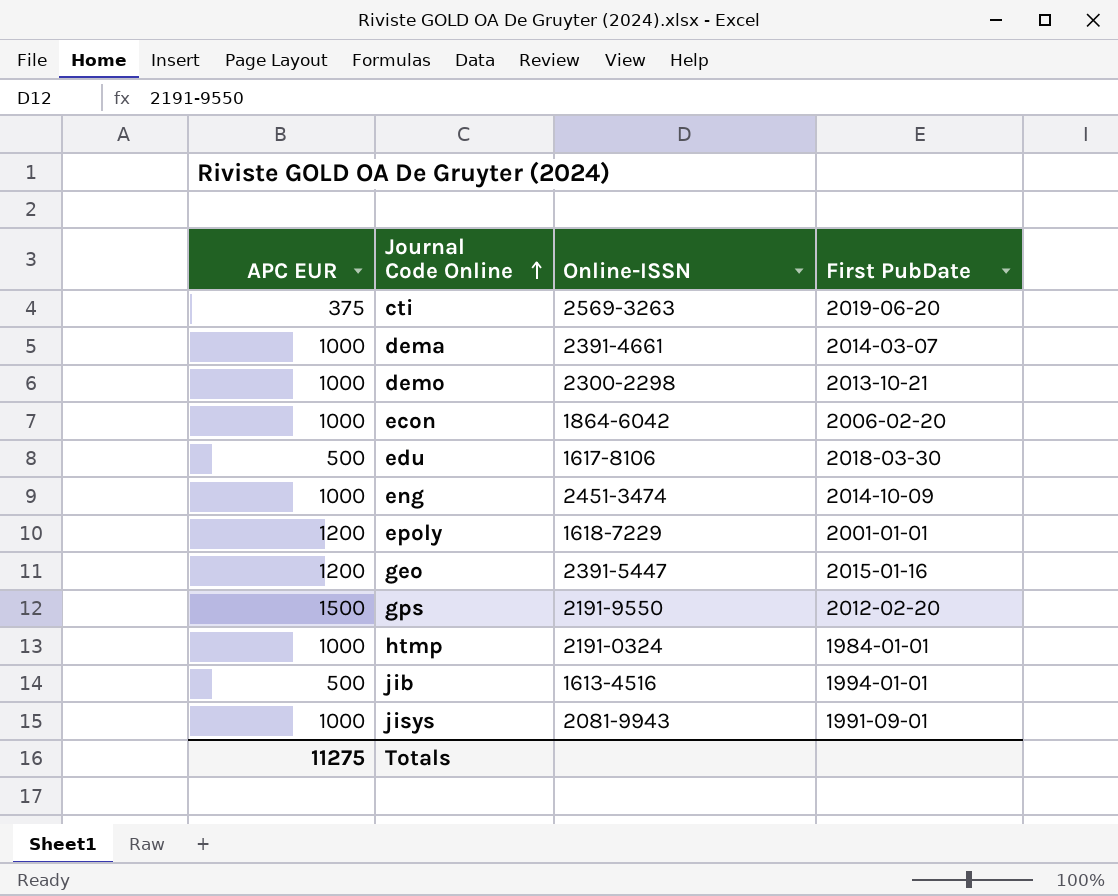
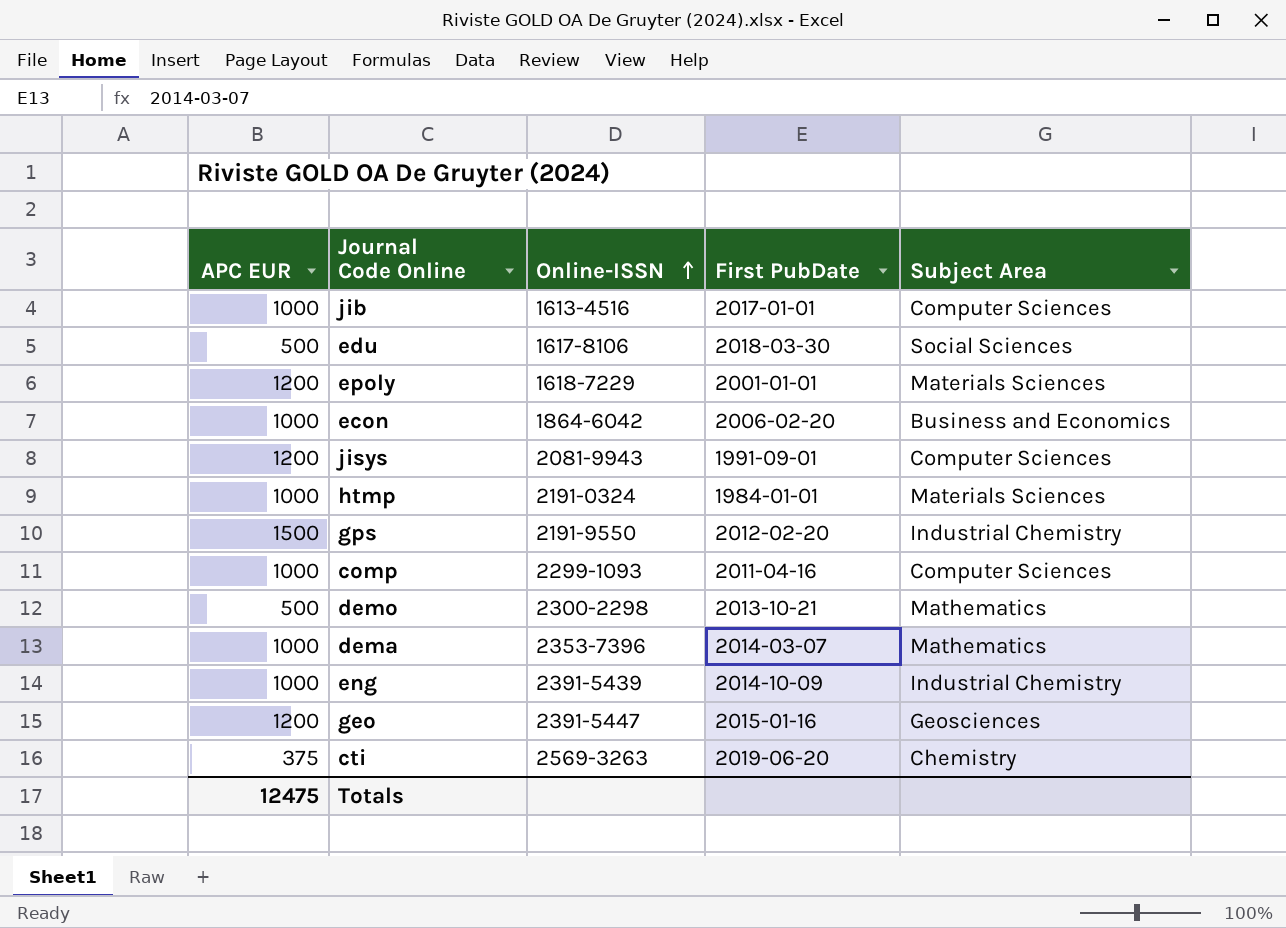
row order: Journal Code Online ascending -> Online-ISSN ascending
column Subject Area | position: none -> 5
jib | APC EUR: 500 -> 1000
jib | First PubDate: 1994-01-01 -> 2017-01-01
jisys | APC EUR: 1000 -> 1200
row comp: none -> 1000 | 2299-1093 | 2011-04-16 | Computer Sciences
demo | APC EUR: 1000 -> 500
dema | Online-ISSN: 2391-4661 -> 2353-7396
eng | Online-ISSN: 2451-3474 -> 2391-5439
Totals | APC EUR: 11275 -> 12475

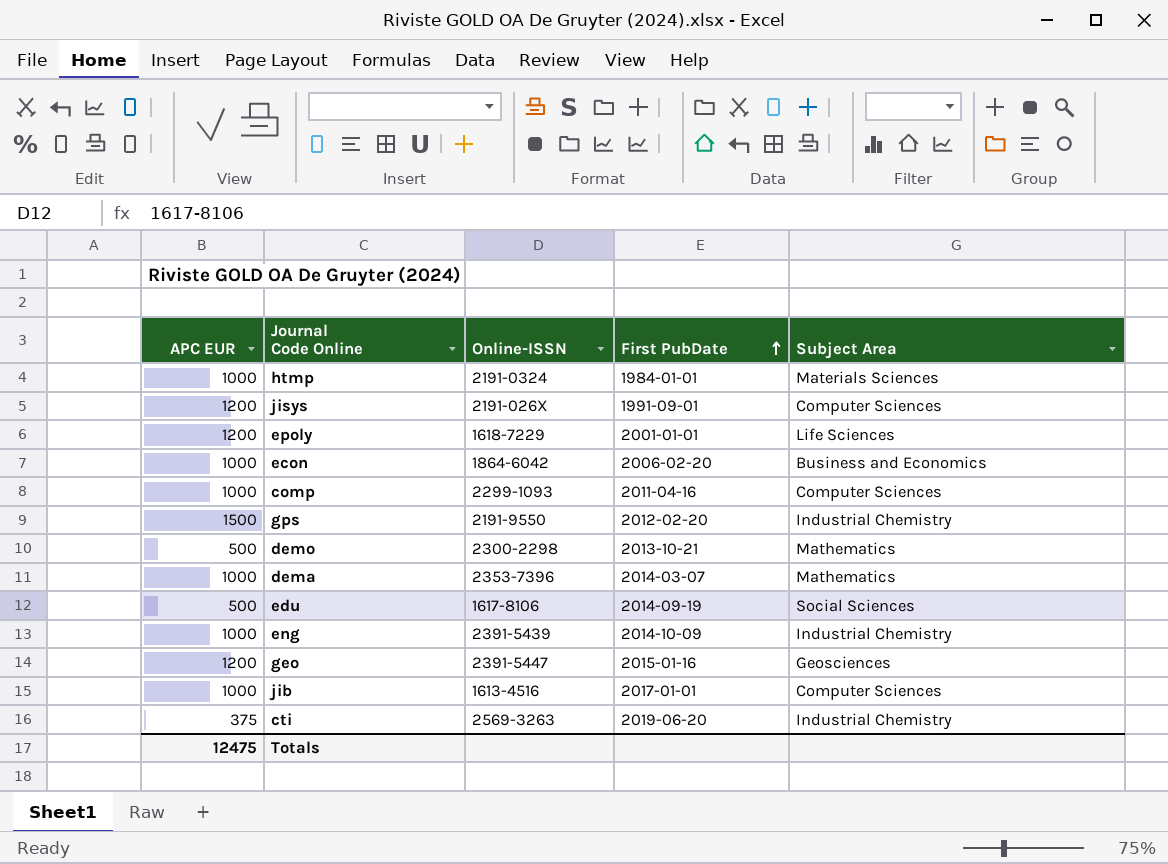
row order: Online-ISSN ascending -> First PubDate ascending
jisys | Online-ISSN: 2081-9943 -> 2191-026X
epoly | Subject Area: Materials Sciences -> Life Sciences
edu | First PubDate: 2018-03-30 -> 2014-09-19
cti | Subject Area: Chemistry -> Industrial Chemistry

